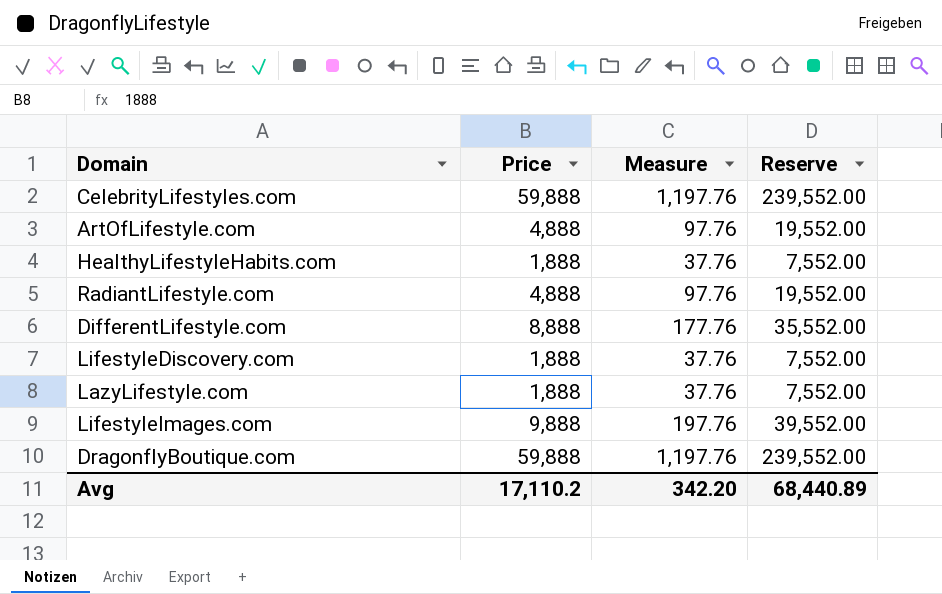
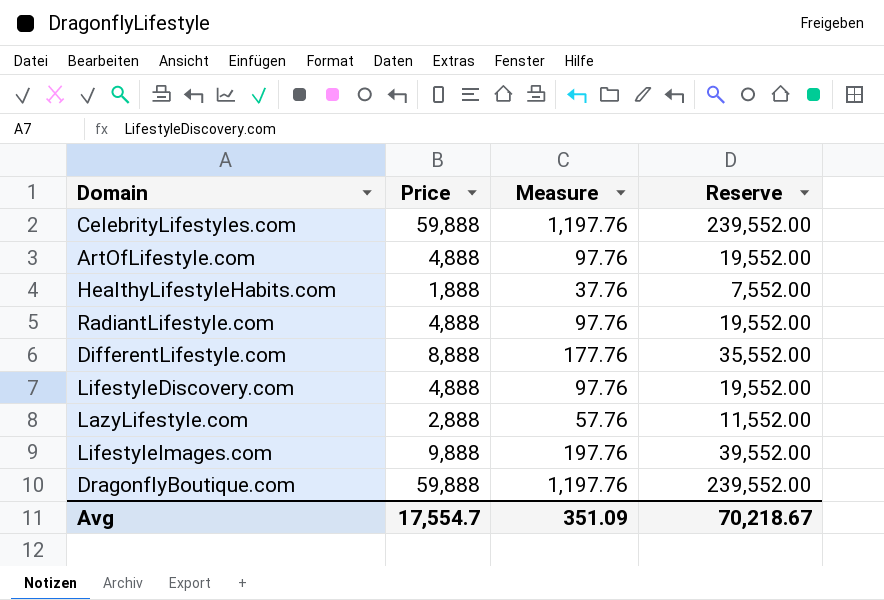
LifestyleDiscovery.com | Price: 1,888 -> 4,888
LifestyleDiscovery.com | Measure: 37.76 -> 97.76
LifestyleDiscovery.com | Reserve: 7,552.00 -> 19,552.00
LazyLifestyle.com | Price: 1,888 -> 2,888
LazyLifestyle.com | Measure: 37.76 -> 57.76
LazyLifestyle.com | Reserve: 7,552.00 -> 11,552.00
Avg | Price: 17,110.2 -> 17,554.7
Avg | Measure: 342.20 -> 351.09
Avg | Reserve: 68,440.89 -> 70,218.67

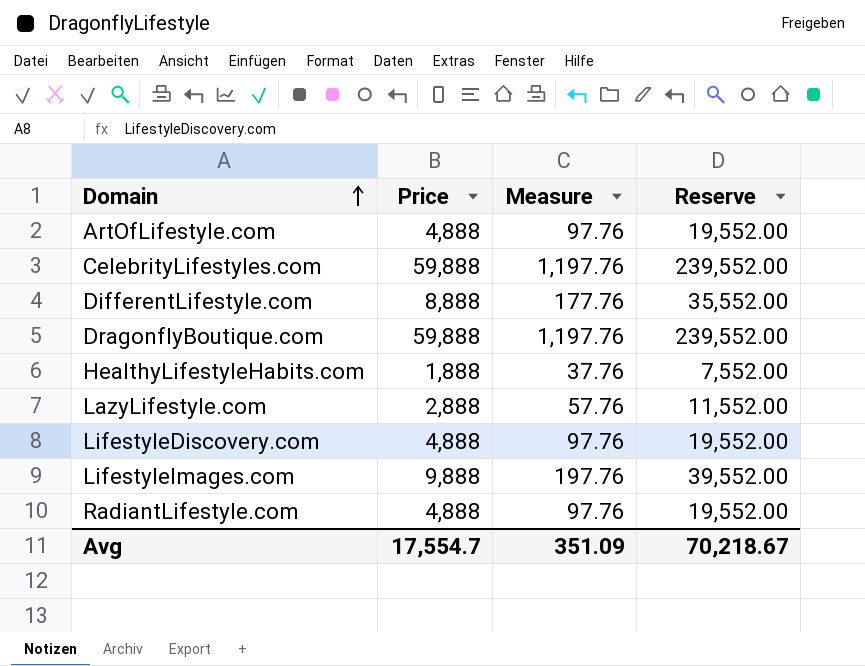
row order: none -> Domain ascending

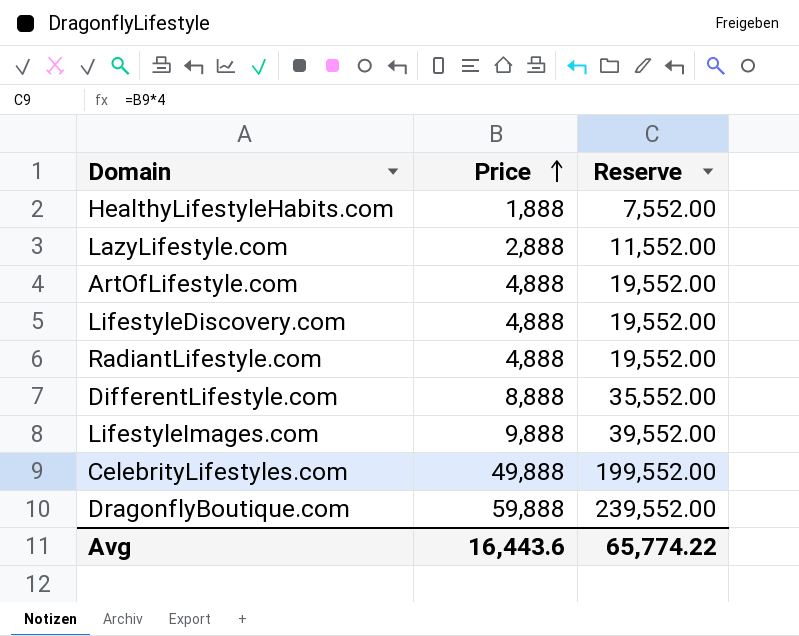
row order: Domain ascending -> Price ascending
column Measure | formula: [Price] * 0.02 -> none
CelebrityLifestyles.com | Price: 59,888 -> 49,888
CelebrityLifestyles.com | Reserve: 239,552.00 -> 199,552.00
Avg | Price: 17,554.7 -> 16,443.6
Avg | Reserve: 70,218.67 -> 65,774.22

